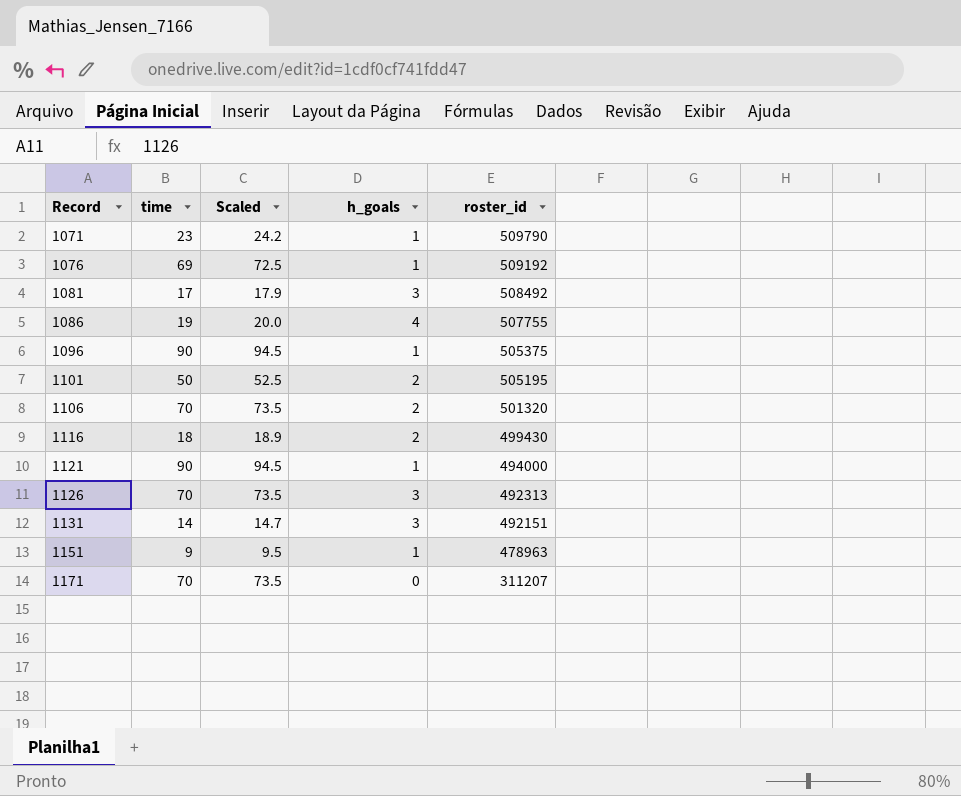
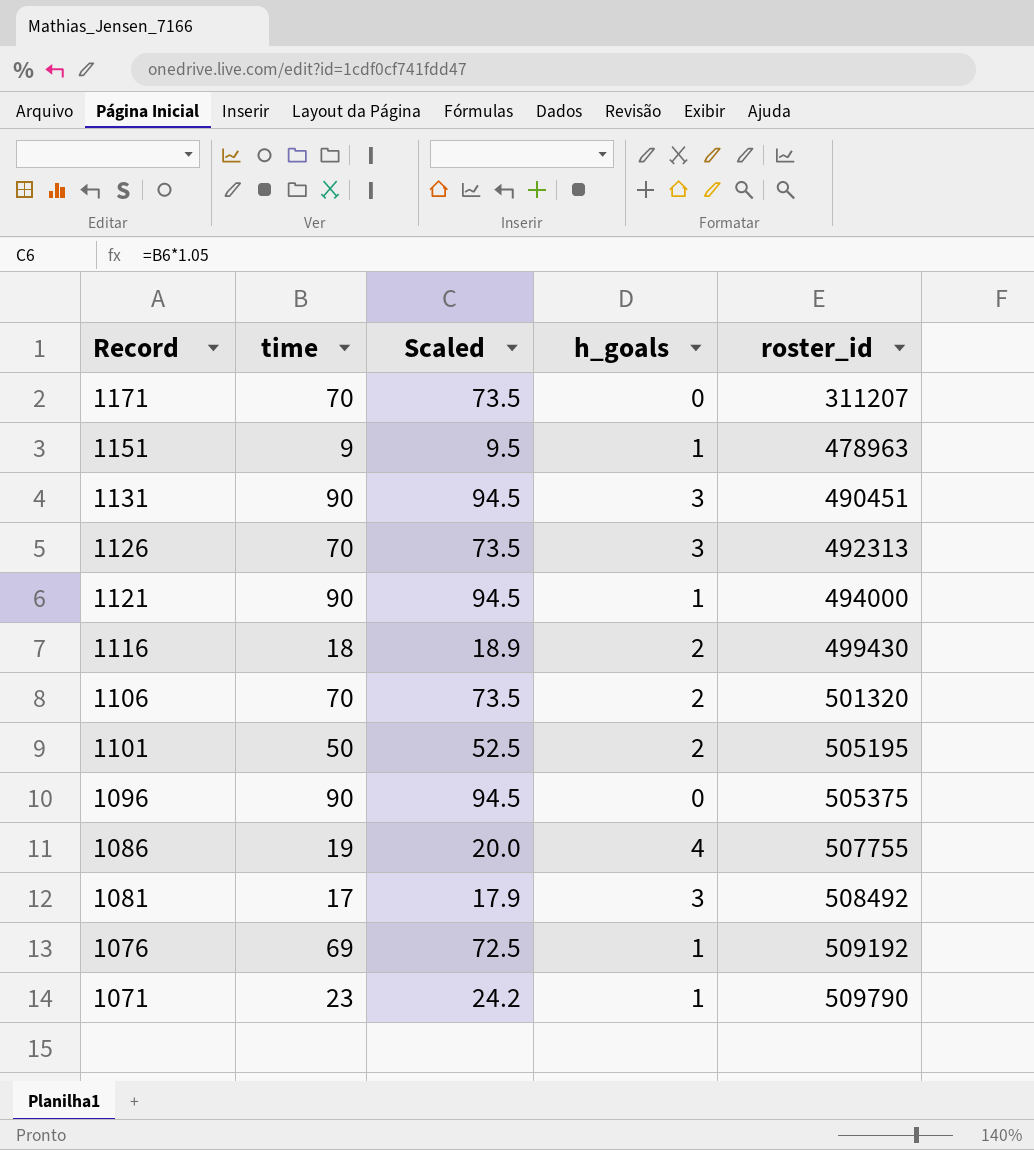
row order: Record ascending -> Record descending
1131 | time: 14 -> 90
1131 | Scaled: 14.7 -> 94.5
1131 | roster_id: 492151 -> 490451
1096 | h_goals: 1 -> 0

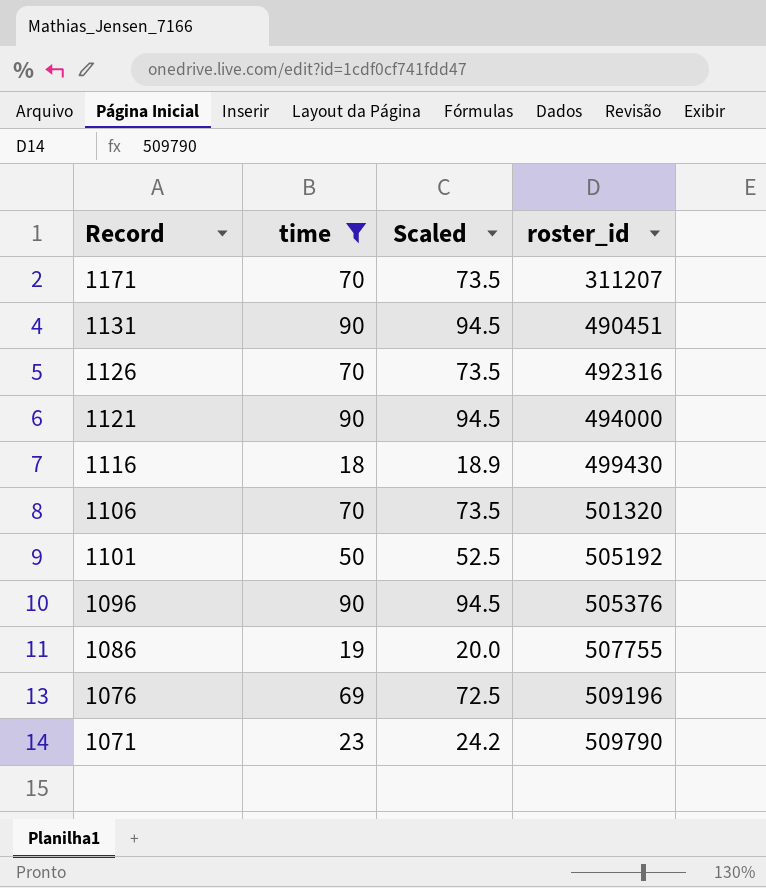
filter: none -> time >= 18
column h_goals | position: 4 -> none
1126 | roster_id: 492313 -> 492316
1101 | roster_id: 505195 -> 505192
1096 | roster_id: 505375 -> 505376
1076 | roster_id: 509192 -> 509196

